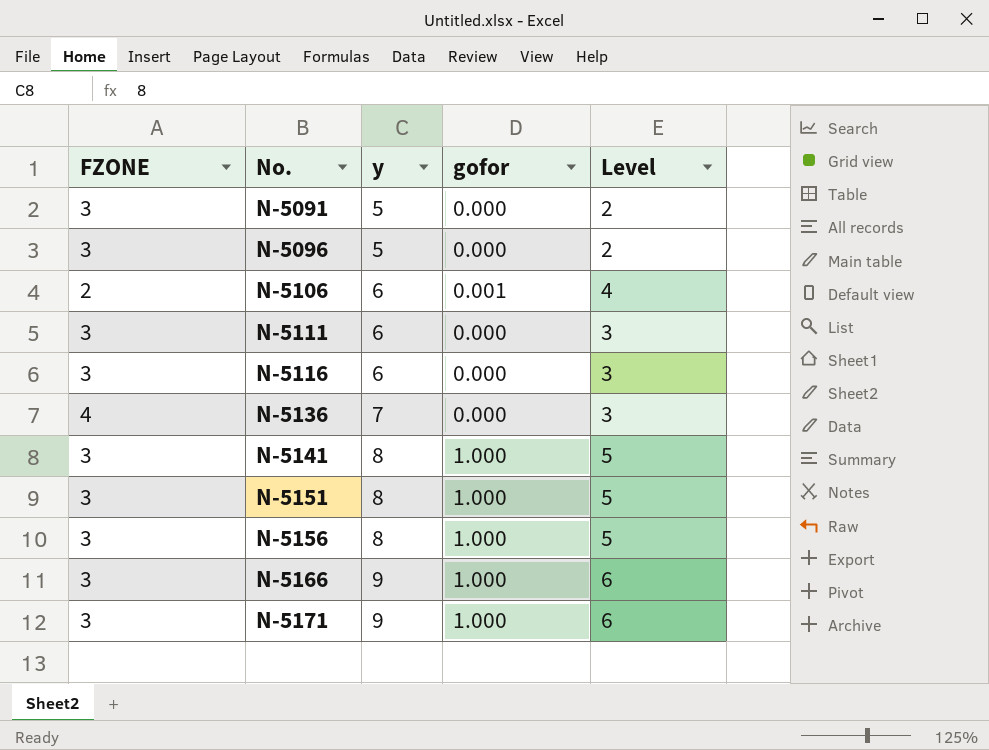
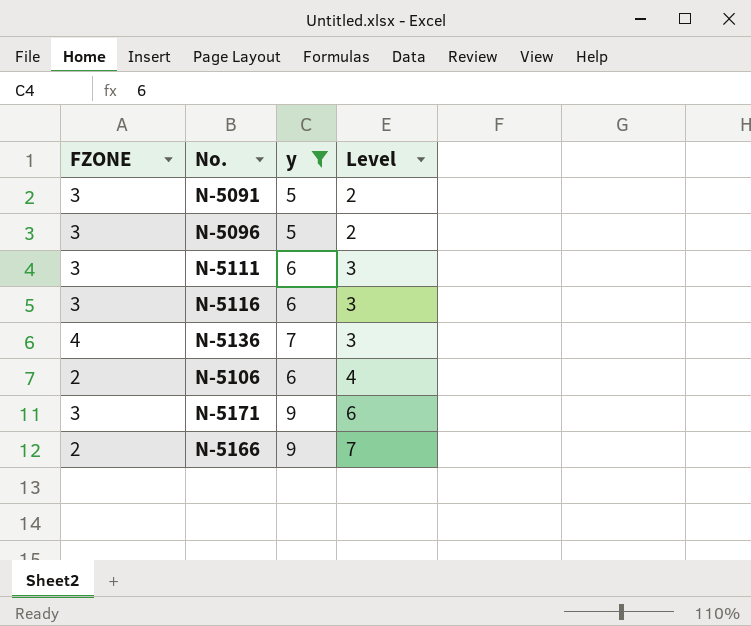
filter: none -> y != 8
row order: No. ascending -> Level ascending
column gofor | position: 4 -> none
N-5166 | FZONE: 3 -> 2
N-5166 | Level: 6 -> 7

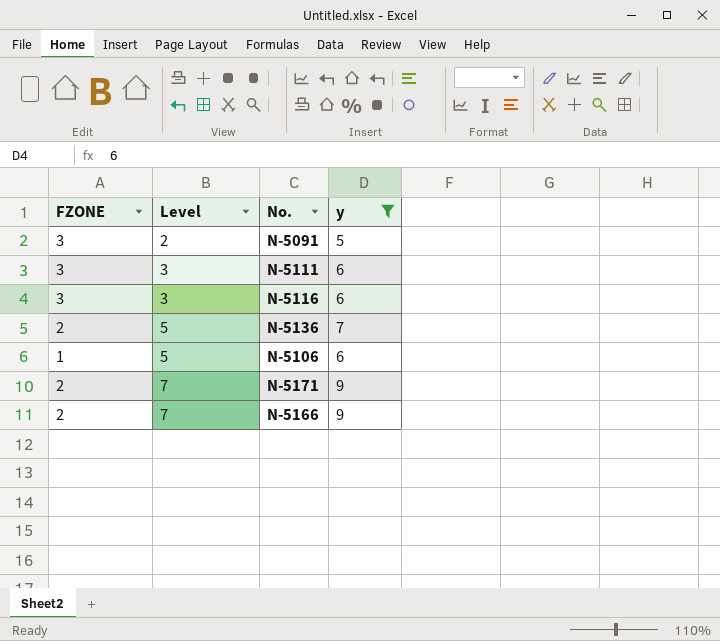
column Level | position: 4 -> 2
row N-5096: 3 | 5 | 2 -> none
N-5136 | FZONE: 4 -> 2
N-5136 | Level: 3 -> 5
N-5106 | FZONE: 2 -> 1
N-5106 | Level: 4 -> 5
N-5171 | FZONE: 3 -> 2
N-5171 | Level: 6 -> 7

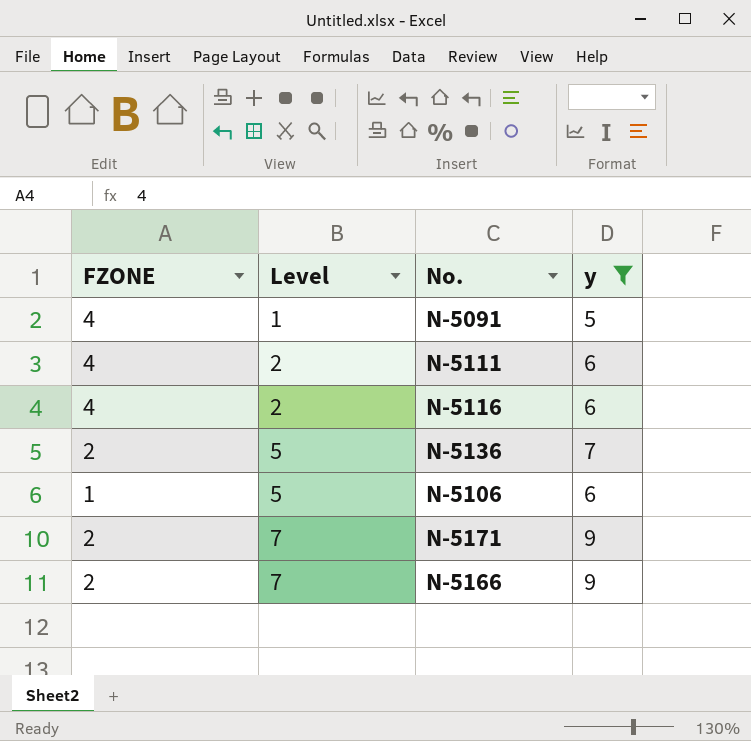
N-5091 | FZONE: 3 -> 4
N-5091 | Level: 2 -> 1
N-5111 | FZONE: 3 -> 4
N-5111 | Level: 3 -> 2
N-5116 | FZONE: 3 -> 4
N-5116 | Level: 3 -> 2

